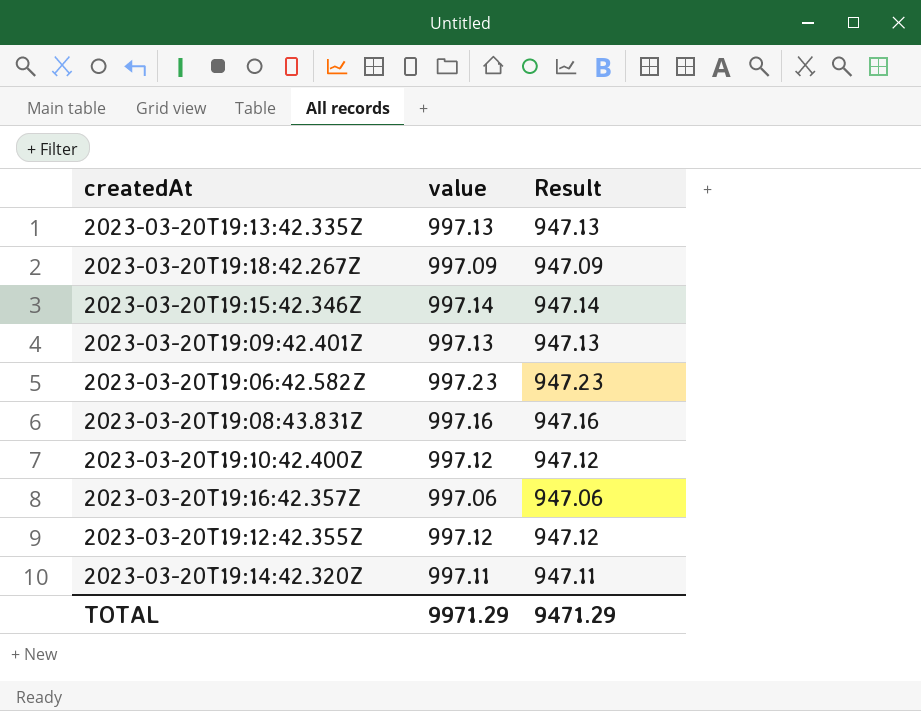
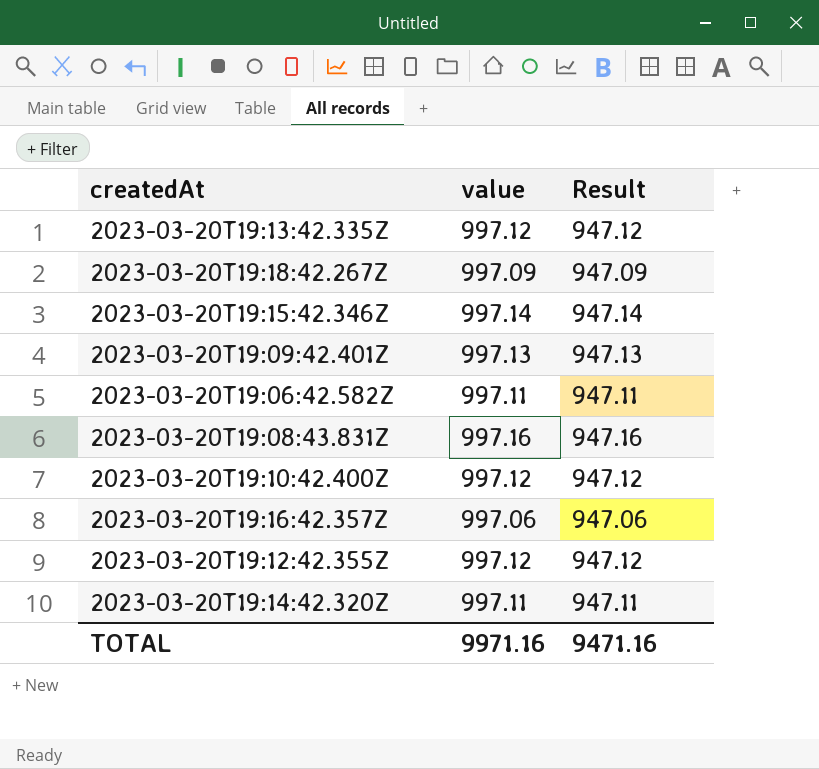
2023-03-20T19:13:42.335Z | value: 997.13 -> 997.12
2023-03-20T19:13:42.335Z | Result: 947.13 -> 947.12
2023-03-20T19:06:42.582Z | value: 997.23 -> 997.11
2023-03-20T19:06:42.582Z | Result: 947.23 -> 947.11
TOTAL | value: 9971.29 -> 9971.16
TOTAL | Result: 9471.29 -> 9471.16

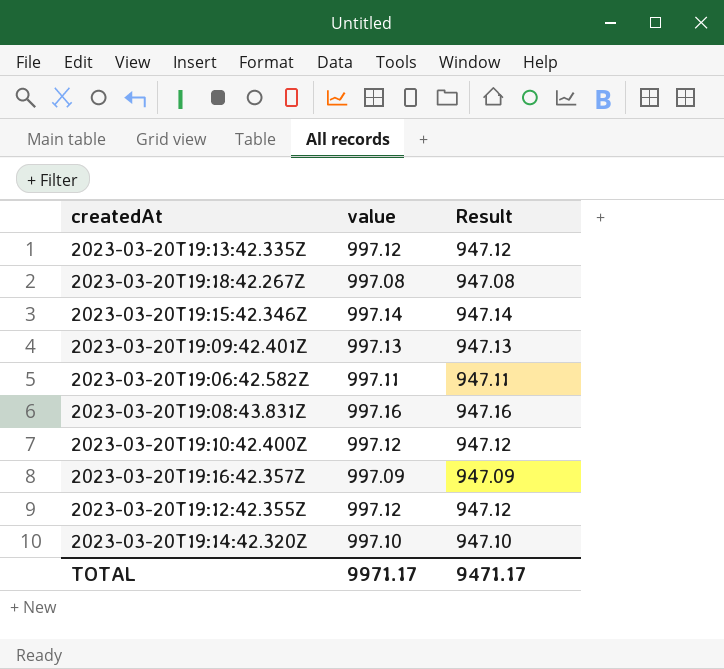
2023-03-20T19:18:42.267Z | value: 997.09 -> 997.08
2023-03-20T19:18:42.267Z | Result: 947.09 -> 947.08
2023-03-20T19:16:42.357Z | value: 997.06 -> 997.09
2023-03-20T19:16:42.357Z | Result: 947.06 -> 947.09
2023-03-20T19:14:42.320Z | value: 997.11 -> 997.10
2023-03-20T19:14:42.320Z | Result: 947.11 -> 947.10
TOTAL | value: 9971.16 -> 9971.17
TOTAL | Result: 9471.16 -> 9471.17

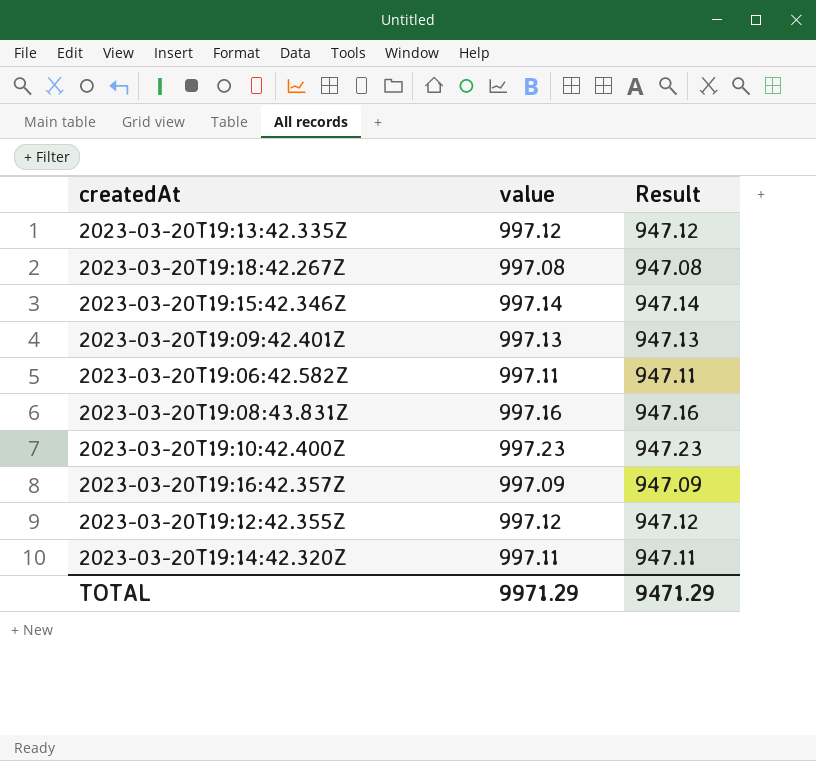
2023-03-20T19:10:42.400Z | value: 997.12 -> 997.23
2023-03-20T19:10:42.400Z | Result: 947.12 -> 947.23
2023-03-20T19:14:42.320Z | value: 997.10 -> 997.11
2023-03-20T19:14:42.320Z | Result: 947.10 -> 947.11
TOTAL | value: 9971.17 -> 9971.29
TOTAL | Result: 9471.17 -> 9471.29

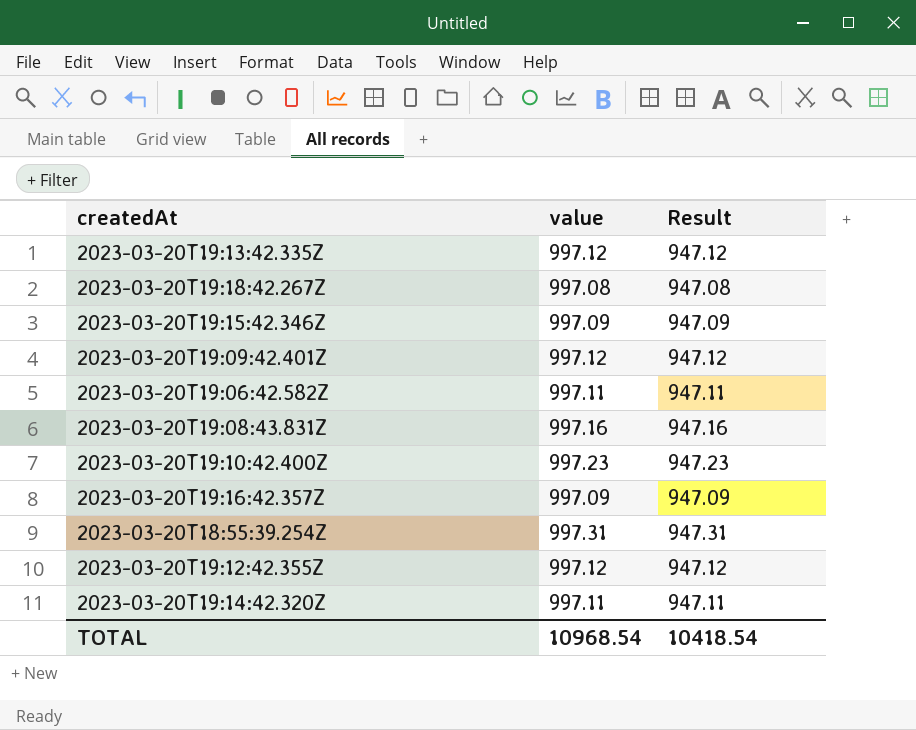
2023-03-20T19:15:42.346Z | value: 997.14 -> 997.09
2023-03-20T19:15:42.346Z | Result: 947.14 -> 947.09
2023-03-20T19:09:42.401Z | value: 997.13 -> 997.12
2023-03-20T19:09:42.401Z | Result: 947.13 -> 947.12
row 2023-03-20T18:55:39.254Z: none -> 997.31 | 947.31
TOTAL | value: 9971.29 -> 10968.54
TOTAL | Result: 9471.29 -> 10418.54

